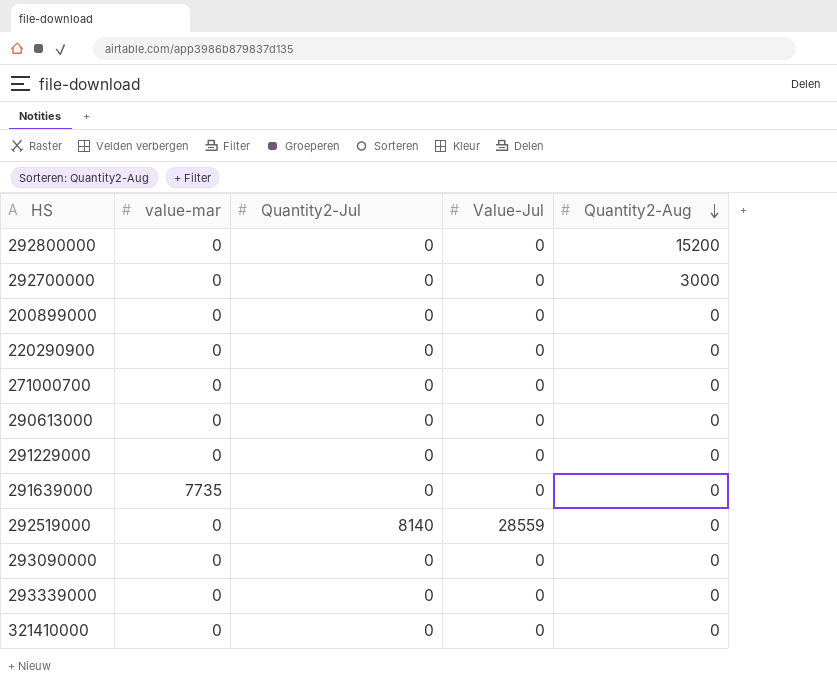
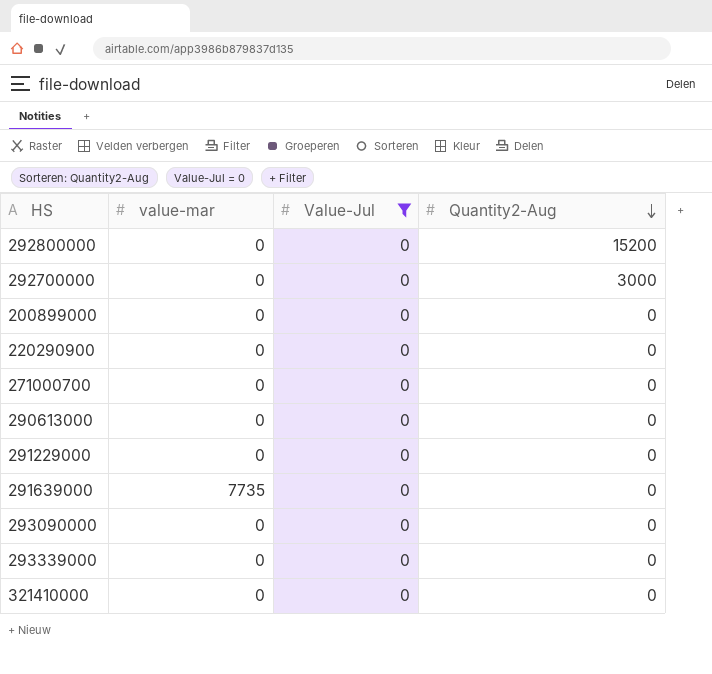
filter: none -> Value-Jul = 0
column Quantity2-Jul | position: 3 -> none

